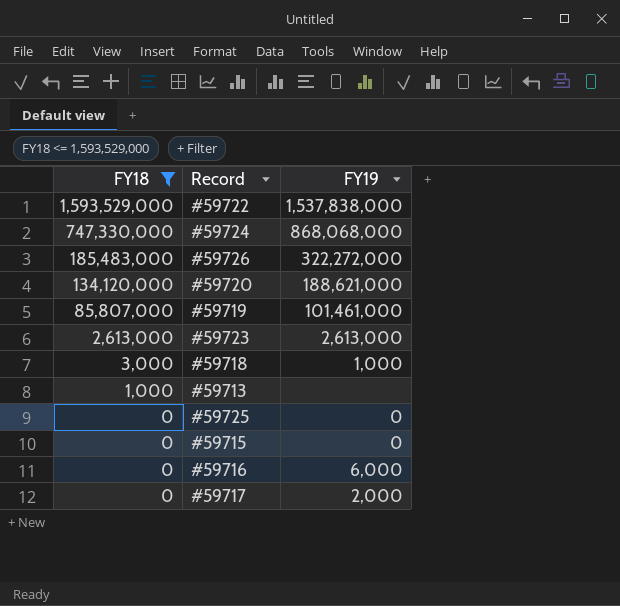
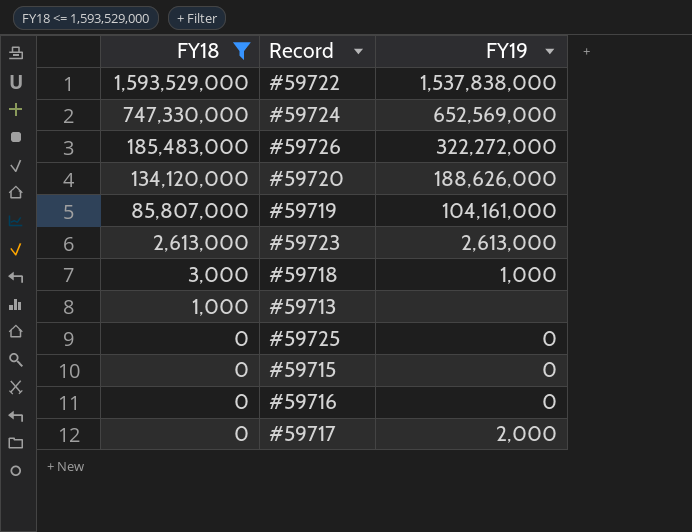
#59724 | FY19: 868,068,000 -> 652,569,000
#59720 | FY19: 188,621,000 -> 188,626,000
#59719 | FY19: 101,461,000 -> 104,161,000
#59716 | FY19: 6,000 -> 0

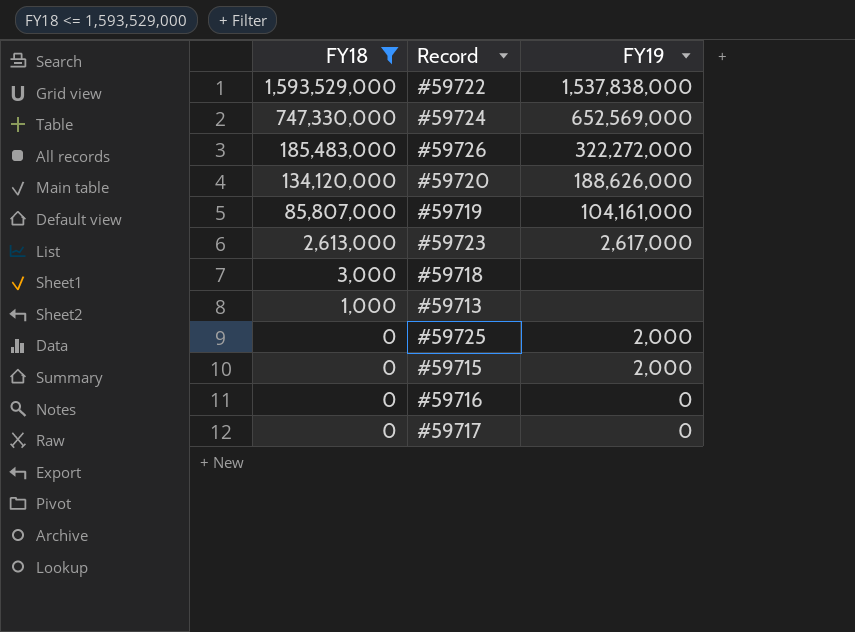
#59723 | FY19: 2,613,000 -> 2,617,000
#59718 | FY19: 1,000 -> none
#59725 | FY19: 0 -> 2,000
#59715 | FY19: 0 -> 2,000
#59717 | FY19: 2,000 -> 0

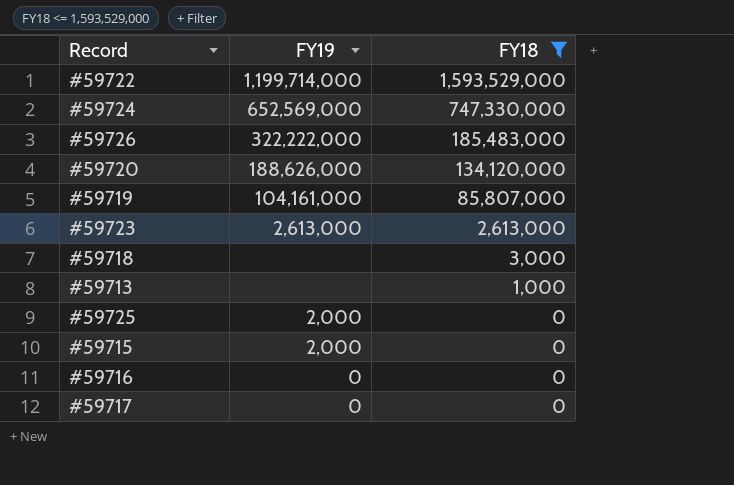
column FY18 | position: 1 -> 3
#59722 | FY19: 1,537,838,000 -> 1,199,714,000
#59726 | FY19: 322,272,000 -> 322,222,000
#59723 | FY19: 2,617,000 -> 2,613,000

